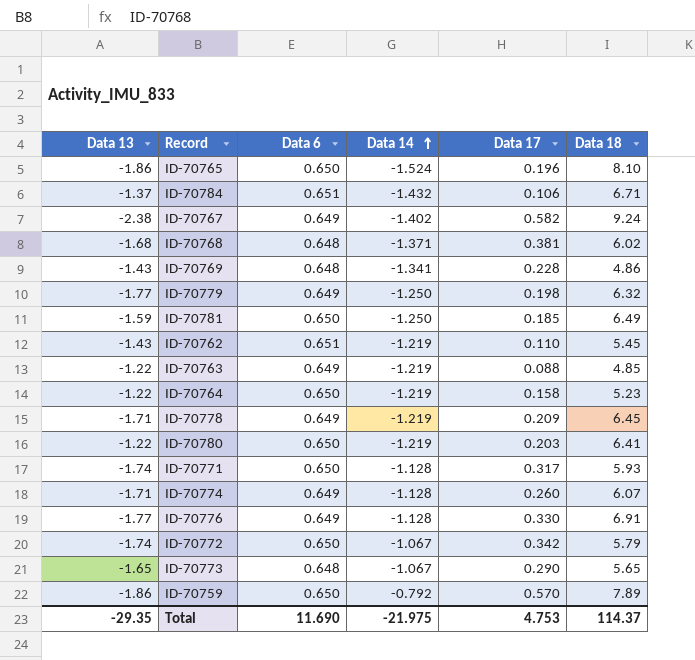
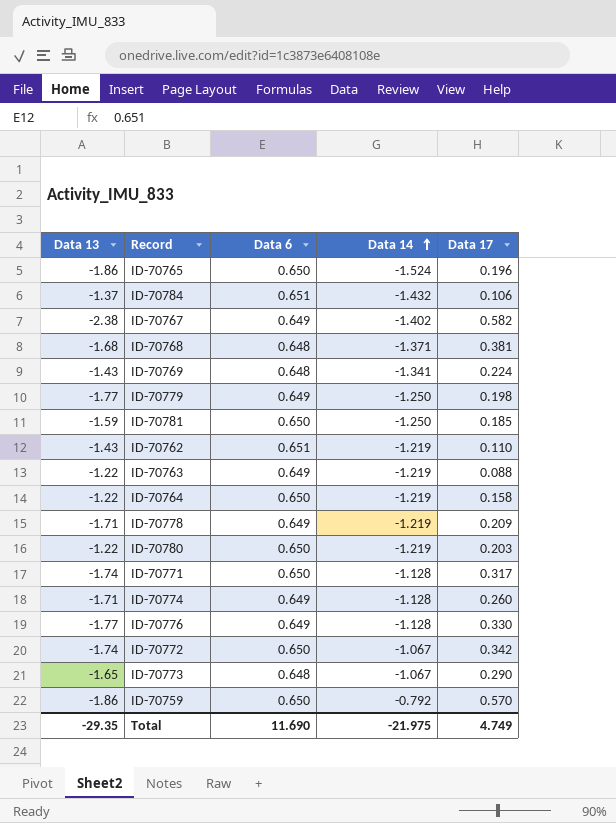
column Data 18 | position: 6 -> none
ID-70769 | Data 17: 0.228 -> 0.224
Total | Data 17: 4.753 -> 4.749

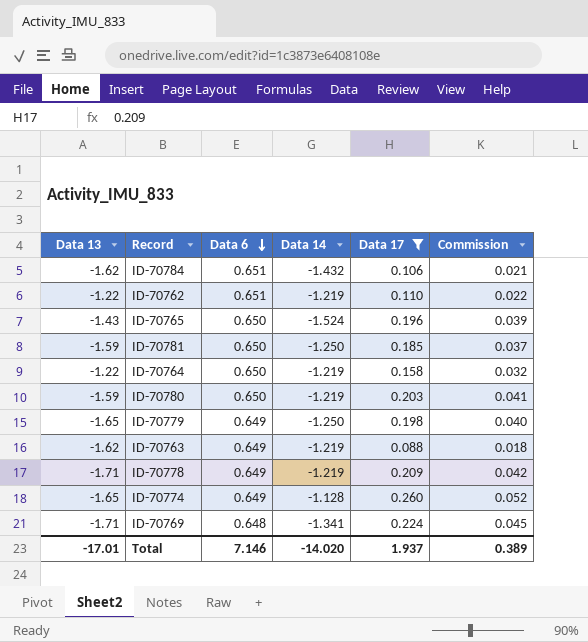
filter: none -> Data 17 <= 0.260
row order: Data 14 ascending -> Data 6 descending
column Commission | formula: none -> [Data 17] * 0.2
ID-70784 | Data 13: -1.37 -> -1.62
ID-70762 | Data 13: -1.43 -> -1.22
ID-70765 | Data 13: -1.86 -> -1.43
ID-70780 | Data 13: -1.22 -> -1.59
ID-70779 | Data 13: -1.77 -> -1.65
ID-70763 | Data 13: -1.22 -> -1.62
ID-70774 | Data 13: -1.71 -> -1.65
ID-70769 | Data 13: -1.43 -> -1.71
Total | Data 13: -29.35 -> -17.01
Total | Data 6: 11.690 -> 7.146
Total | Data 14: -21.975 -> -14.020
Total | Data 17: 4.749 -> 1.937

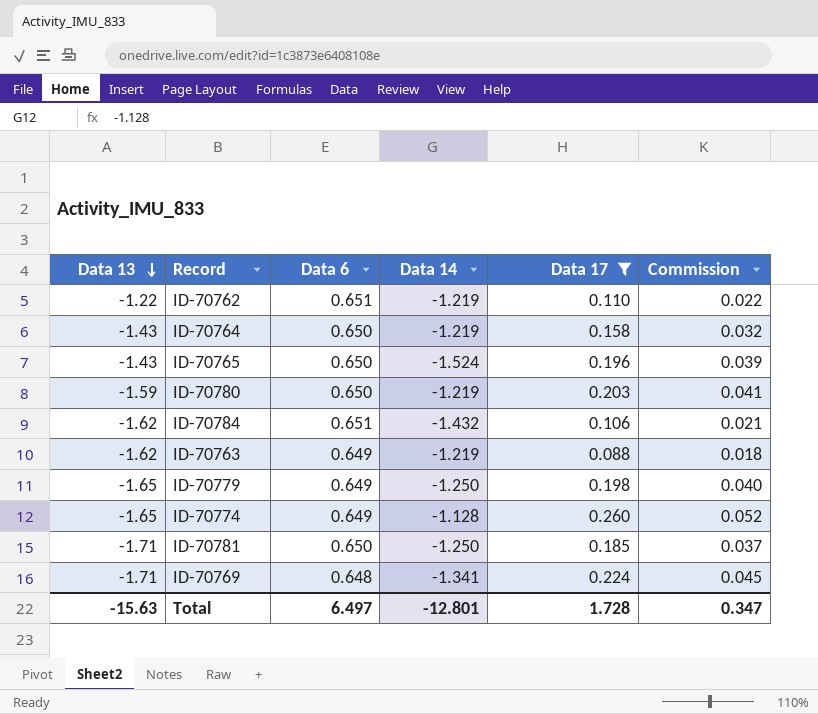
row order: Data 6 descending -> Data 13 descending
row ID-70778: -1.71 | 0.649 | -1.219 | 0.209 | 0.042 -> none
ID-70764 | Data 13: -1.22 -> -1.43
ID-70781 | Data 13: -1.59 -> -1.71
Total | Data 13: -17.01 -> -15.63
Total | Data 6: 7.146 -> 6.497
Total | Data 14: -14.020 -> -12.801
Total | Data 17: 1.937 -> 1.728
Total | Commission: 0.389 -> 0.347

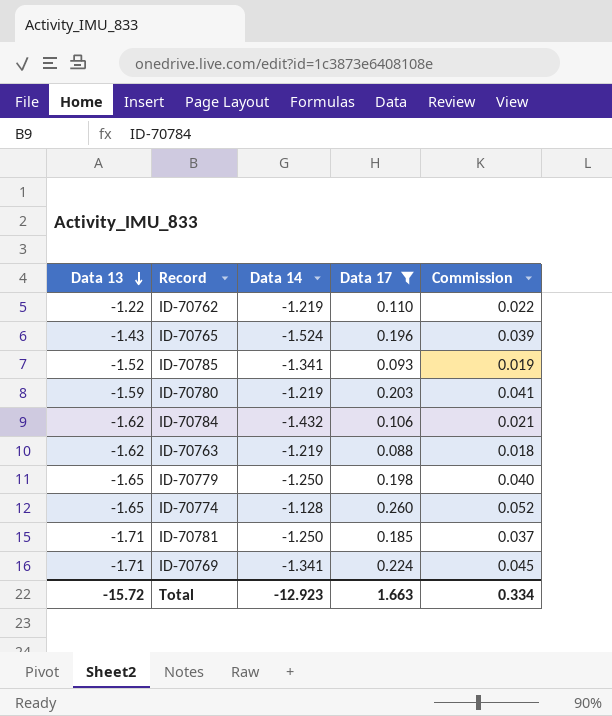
column Data 6 | position: 3 -> none
row ID-70764: -1.43 | 0.650 | -1.219 | 0.158 | 0.032 -> none
row ID-70785: none -> -1.52 | -1.341 | 0.093 | 0.019
Total | Data 13: -15.63 -> -15.72
Total | Data 14: -12.801 -> -12.923
Total | Data 17: 1.728 -> 1.663
Total | Commission: 0.347 -> 0.334

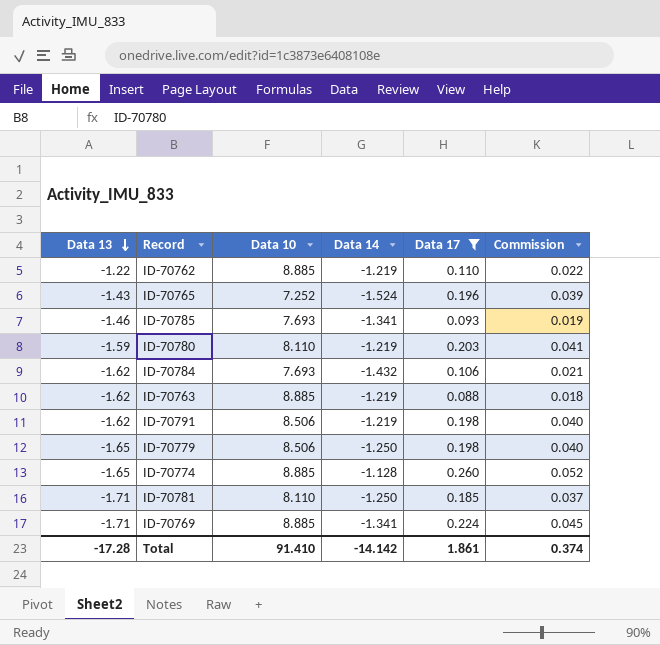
column Data 10 | position: none -> 3
ID-70785 | Data 13: -1.52 -> -1.46
row ID-70791: none -> -1.62 | 8.506 | -1.219 | 0.198 | 0.040
Total | Data 13: -15.72 -> -17.28
Total | Data 14: -12.923 -> -14.142
Total | Data 17: 1.663 -> 1.861
Total | Commission: 0.334 -> 0.374

